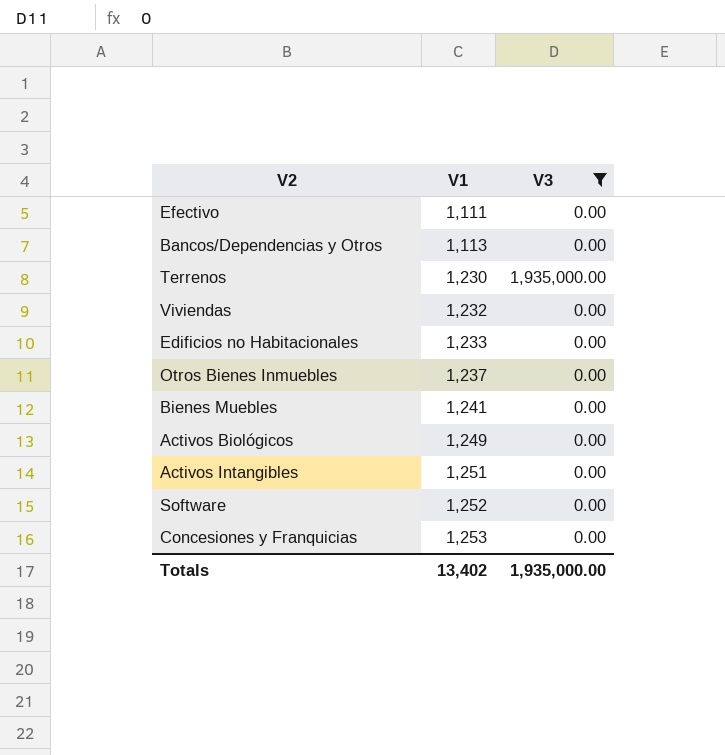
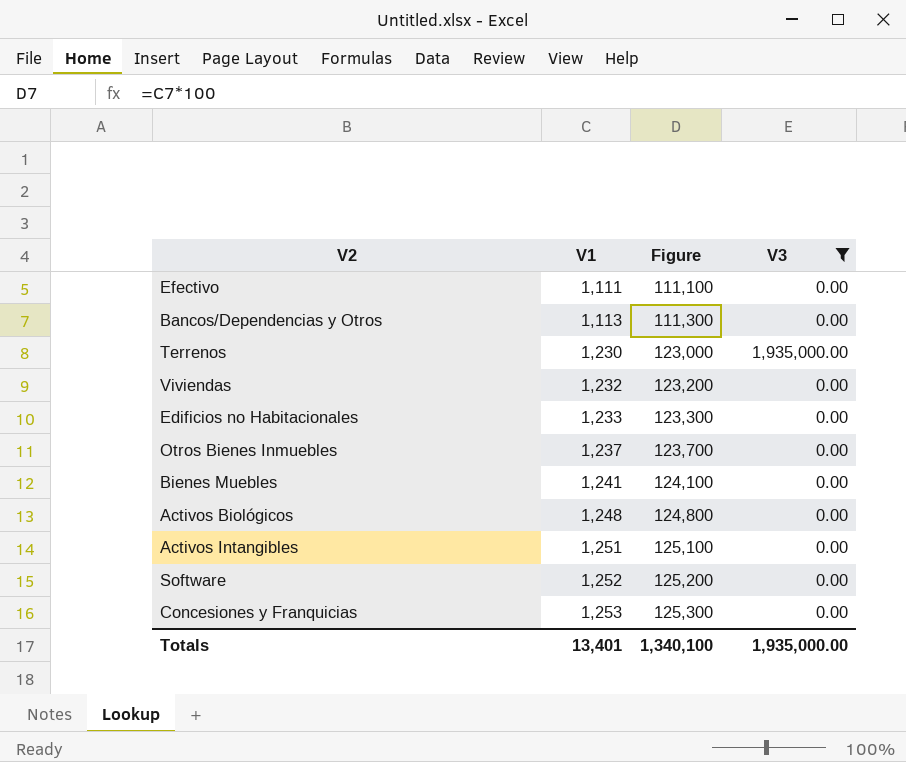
column Figure | formula: none -> [V1] * 100
Activos Biológicos | V1: 1,249 -> 1,248
Totals | V1: 13,402 -> 13,401

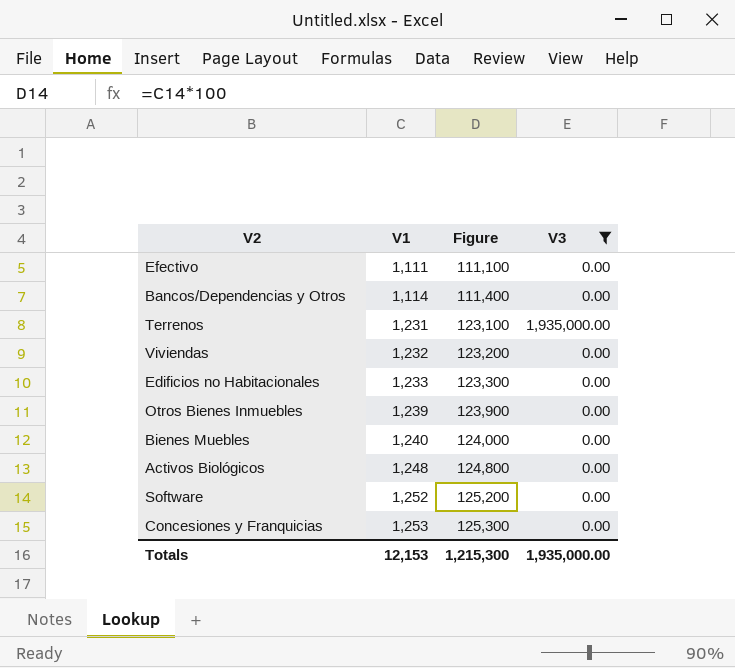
row Activos Intangibles: 1,251 | 125,100 | 0.00 -> none
Bancos/Dependencias y Otros | V1: 1,113 -> 1,114
Bancos/Dependencias y Otros | Figure: 111,300 -> 111,400
Terrenos | V1: 1,230 -> 1,231
Terrenos | Figure: 123,000 -> 123,100
Otros Bienes Inmuebles | V1: 1,237 -> 1,239
Otros Bienes Inmuebles | Figure: 123,700 -> 123,900
Bienes Muebles | V1: 1,241 -> 1,240
Bienes Muebles | Figure: 124,100 -> 124,000
Totals | V1: 13,401 -> 12,153
Totals | Figure: 1,340,100 -> 1,215,300

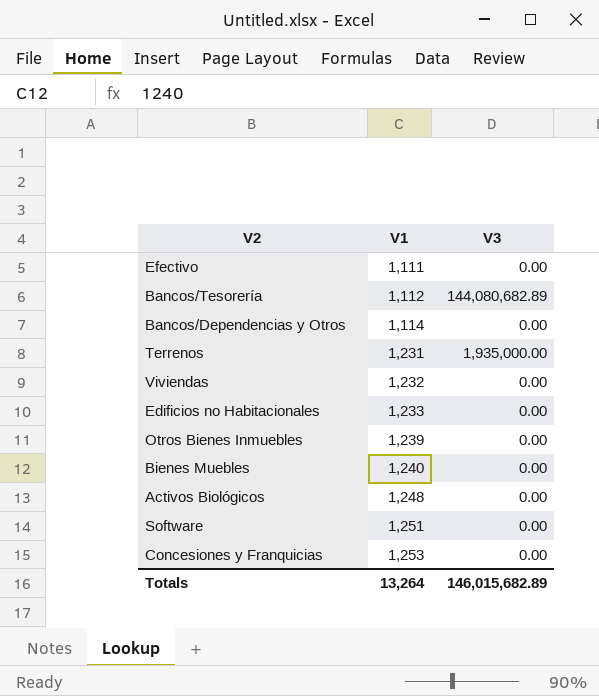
filter: V3 != 144,080,682.89 -> none
column Figure | formula: [V1] * 100 -> none
Software | V1: 1,252 -> 1,251
Totals | V1: 12,153 -> 13,264
Totals | V3: 1,935,000.00 -> 146,015,682.89

